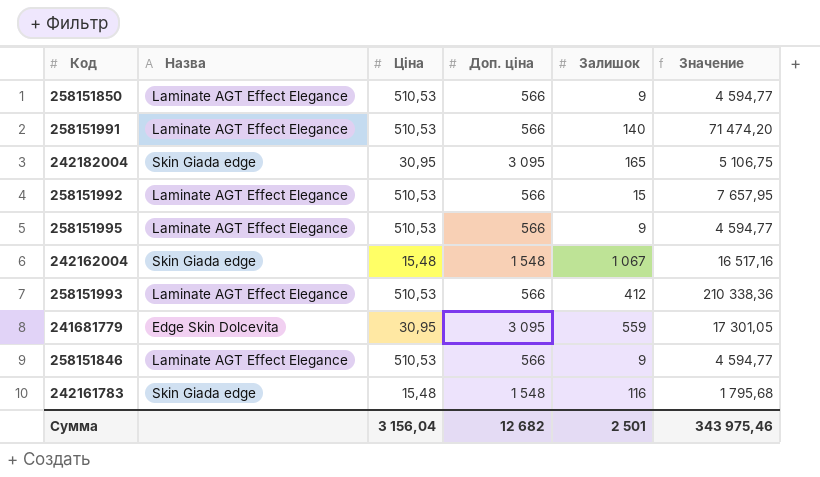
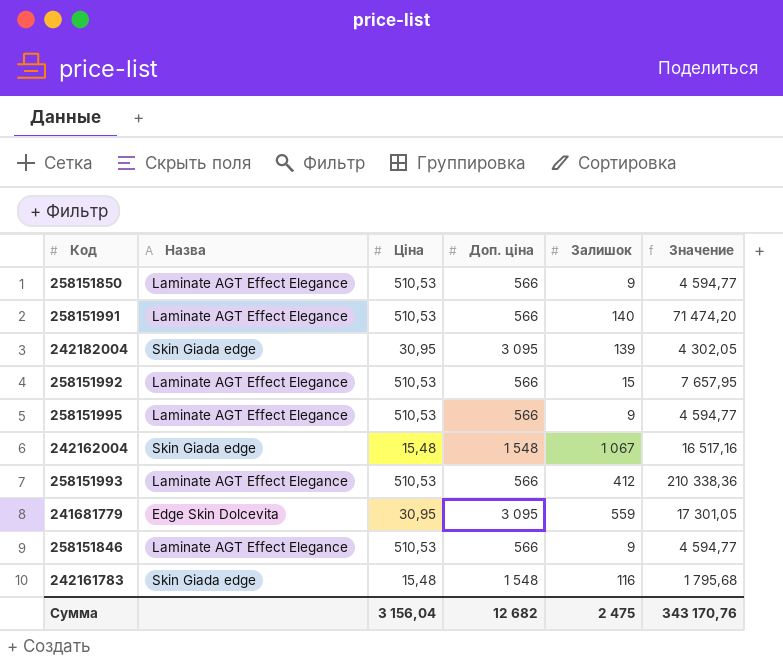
242182004 | Залишок: 165 -> 139
242182004 | Значение: 5 106,75 -> 4 302,05
Сумма | Залишок: 2 501 -> 2 475
Сумма | Значение: 343 975,46 -> 343 170,76

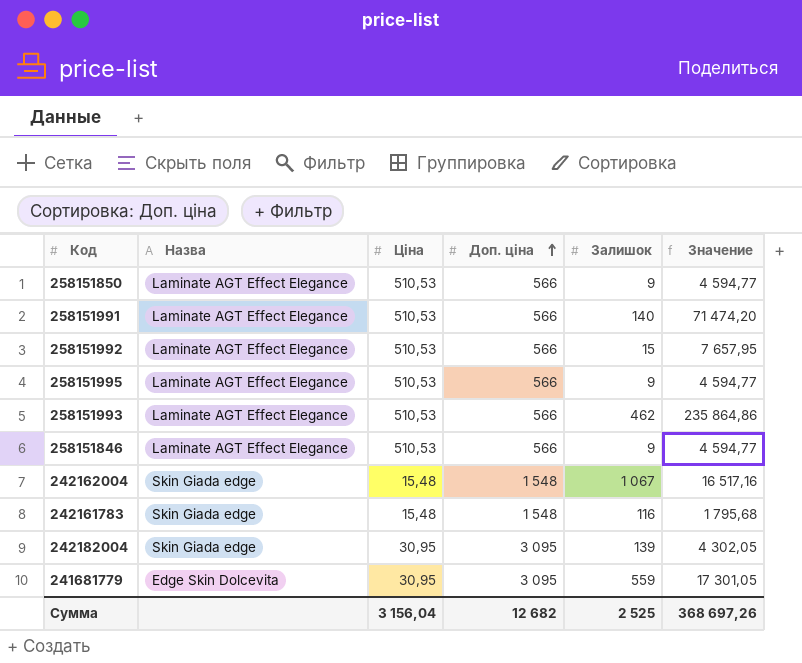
row order: none -> Доп. ціна ascending
258151993 | Залишок: 412 -> 462
258151993 | Значение: 210 338,36 -> 235 864,86
Сумма | Залишок: 2 475 -> 2 525
Сумма | Значение: 343 170,76 -> 368 697,26

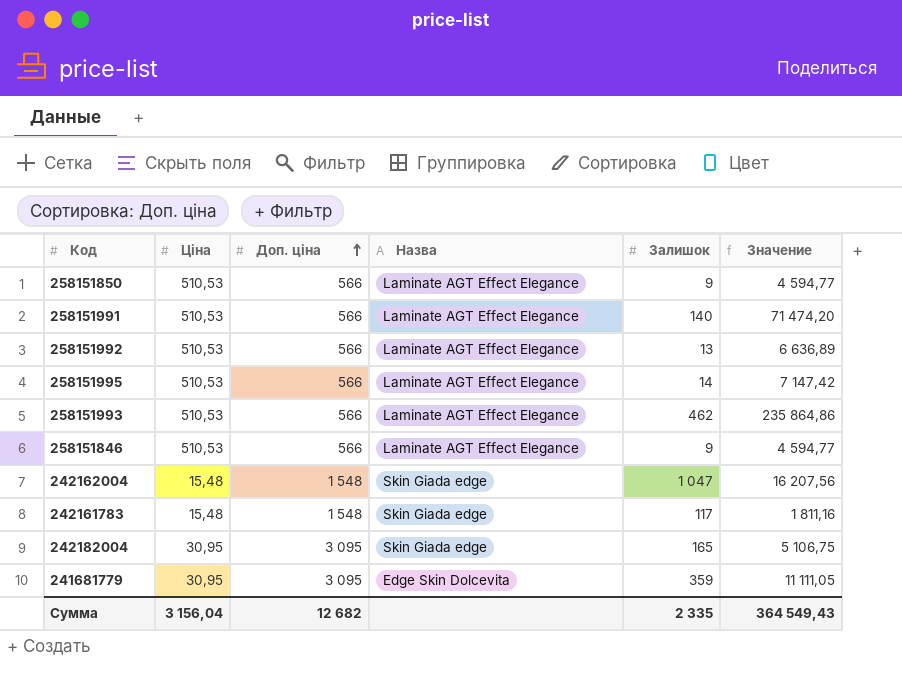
column Назва | position: 2 -> 4
258151992 | Залишок: 15 -> 13
258151992 | Значение: 7 657,95 -> 6 636,89
258151995 | Залишок: 9 -> 14
258151995 | Значение: 4 594,77 -> 7 147,42
242162004 | Залишок: 1 067 -> 1 047
242162004 | Значение: 16 517,16 -> 16 207,56
242161783 | Залишок: 116 -> 117
242161783 | Значение: 1 795,68 -> 1 811,16
242182004 | Залишок: 139 -> 165
242182004 | Значение: 4 302,05 -> 5 106,75
241681779 | Залишок: 559 -> 359
241681779 | Значение: 17 301,05 -> 11 111,05
Сумма | Залишок: 2 525 -> 2 335
Сумма | Значение: 368 697,26 -> 364 549,43

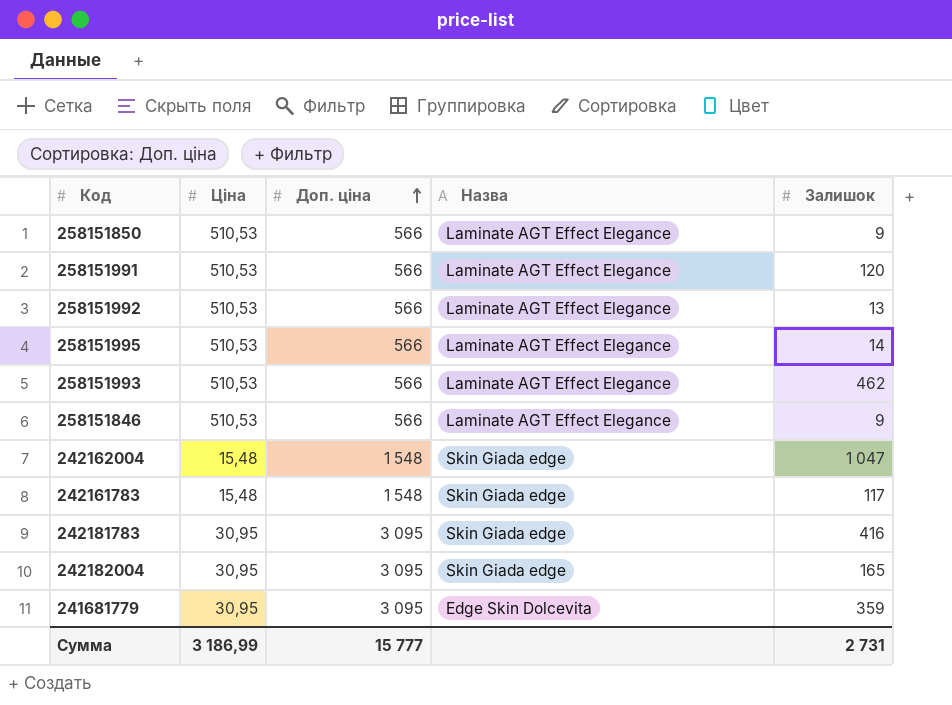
column Значение | formula: [Ціна] * [Залишок] -> none
258151991 | Залишок: 140 -> 120
row 242181783: none -> 30,95 | 3 095 | Skin Giada edge | 416
Сумма | Ціна: 3 156,04 -> 3 186,99
Сумма | Доп. ціна: 12 682 -> 15 777
Сумма | Залишок: 2 335 -> 2 731

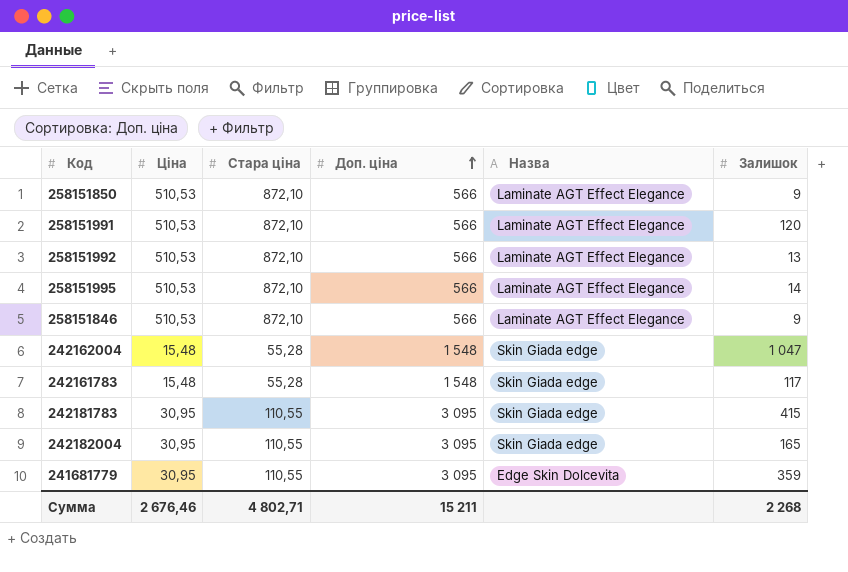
column Стара ціна | position: none -> 3
row 258151993: 510,53 | 566 | Laminate AGT Effect Elegance | 462 -> none
242181783 | Залишок: 416 -> 415
Сумма | Ціна: 3 186,99 -> 2 676,46
Сумма | Доп. ціна: 15 777 -> 15 211
Сумма | Залишок: 2 731 -> 2 268

